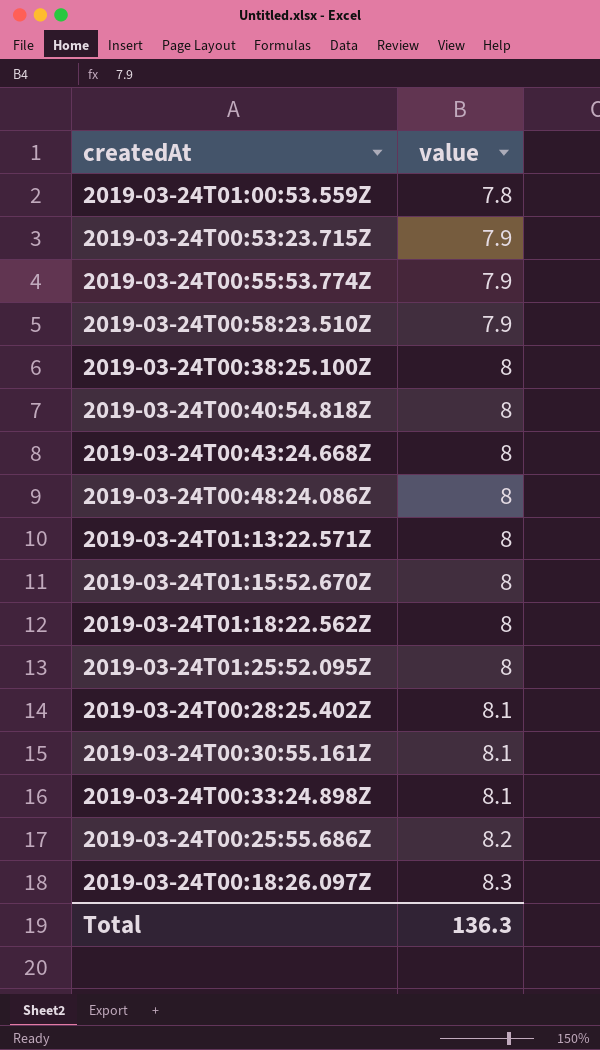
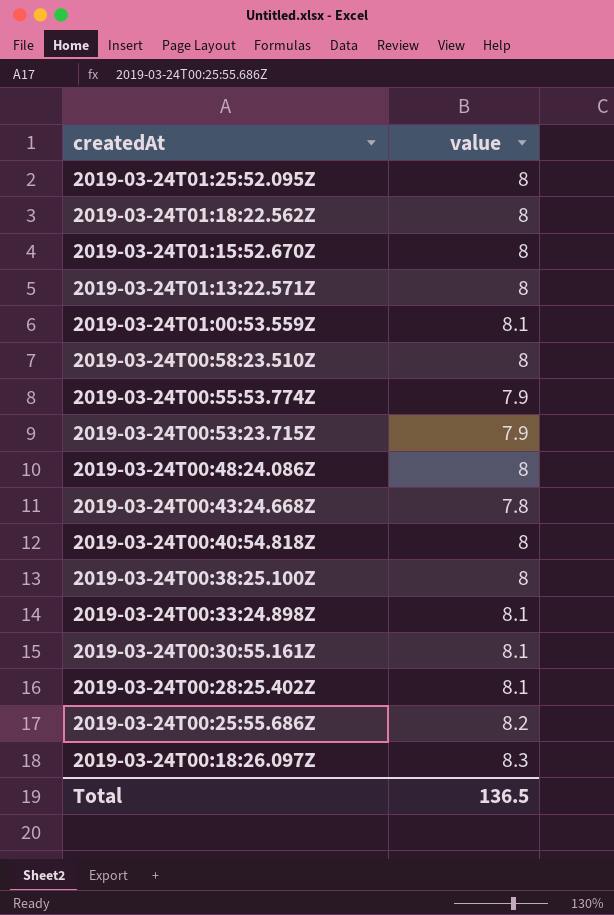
row order: value ascending -> createdAt descending
2019-03-24T01:00:53.559Z | value: 7.8 -> 8.1
2019-03-24T00:58:23.510Z | value: 7.9 -> 8
2019-03-24T00:43:24.668Z | value: 8 -> 7.8
Total | value: 136.3 -> 136.5

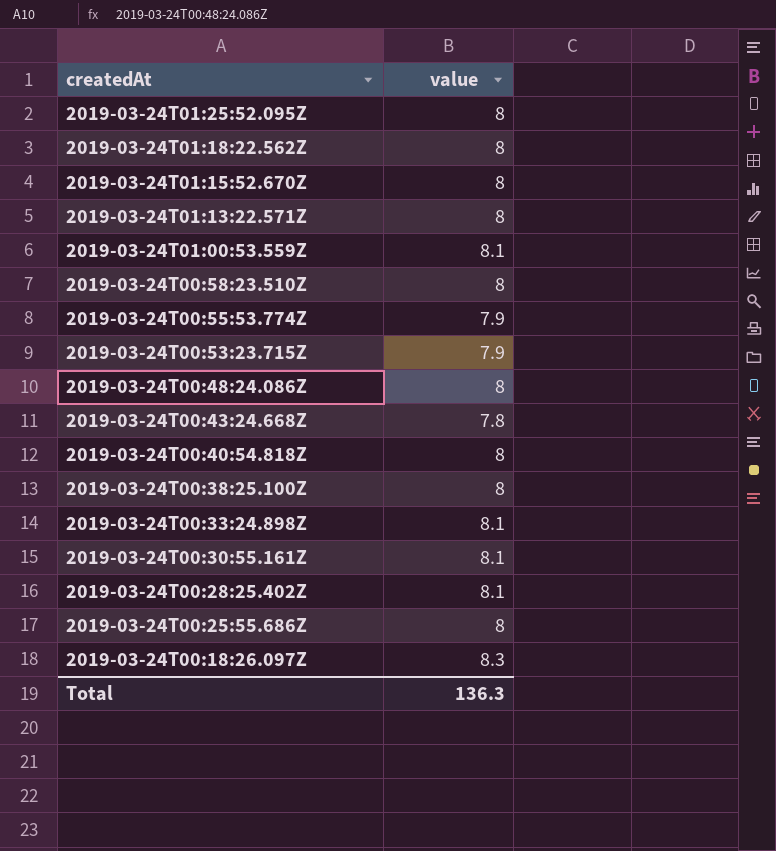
2019-03-24T00:25:55.686Z | value: 8.2 -> 8
Total | value: 136.5 -> 136.3

